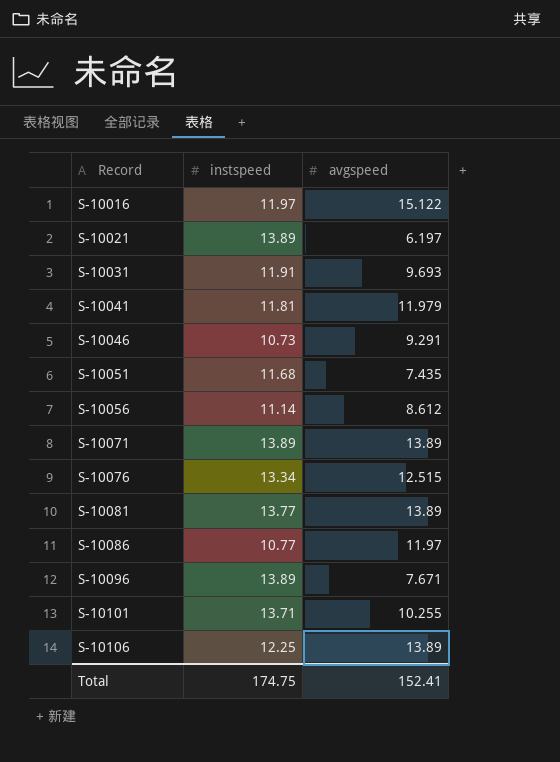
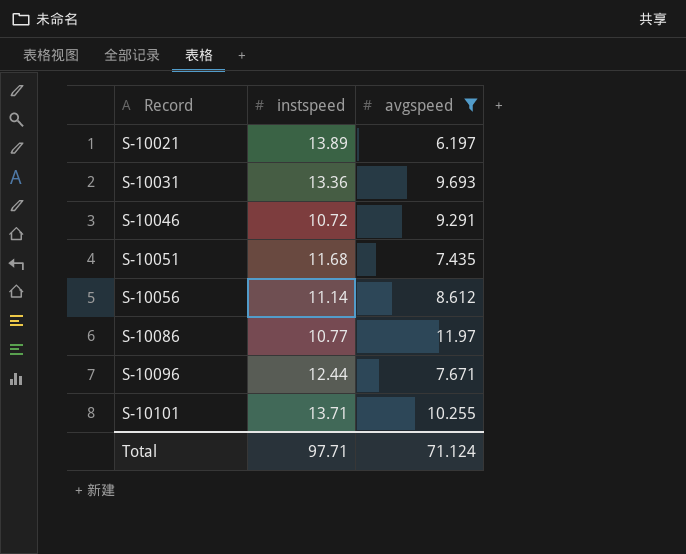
filter: none -> avgspeed <= 11.97
S-10031 | instspeed: 11.91 -> 13.36
S-10046 | instspeed: 10.73 -> 10.72
S-10096 | instspeed: 13.89 -> 12.44
Total | instspeed: 174.75 -> 97.71
Total | avgspeed: 152.41 -> 71.124

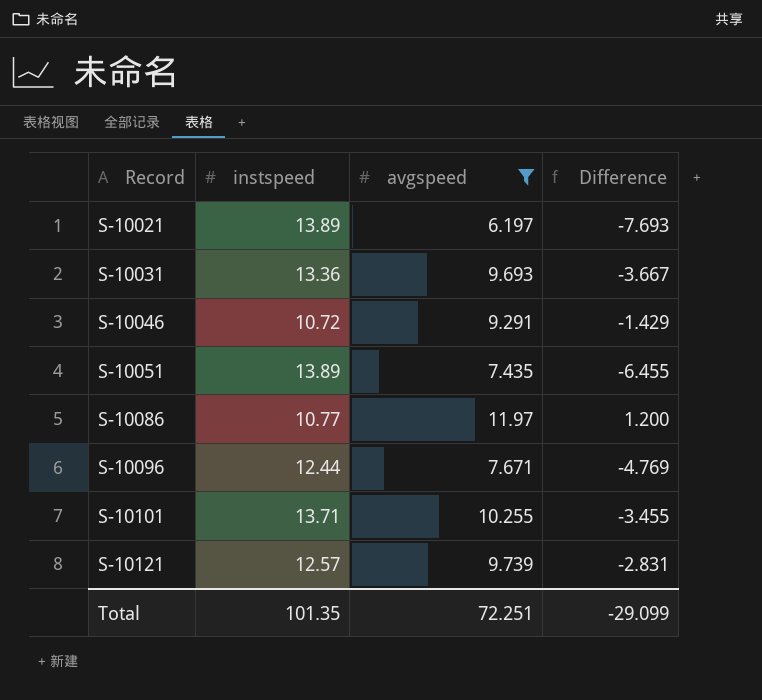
column Difference | formula: none -> [avgspeed] - [instspeed]
row S-10056: 11.14 | 8.612 -> none
S-10051 | instspeed: 11.68 -> 13.89
row S-10121: none -> 12.57 | 9.739 | -2.831
Total | instspeed: 97.71 -> 101.35
Total | avgspeed: 71.124 -> 72.251

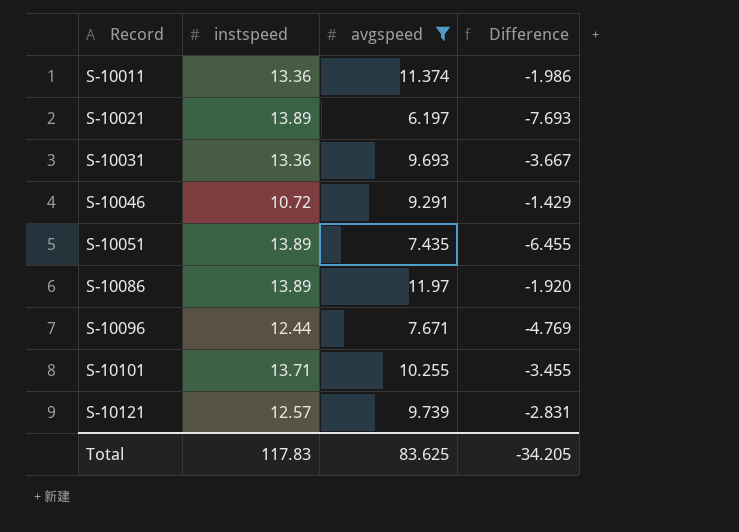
row S-10011: none -> 13.36 | 11.374 | -1.986
S-10086 | instspeed: 10.77 -> 13.89
S-10086 | Difference: 1.200 -> -1.920
Total | instspeed: 101.35 -> 117.83
Total | avgspeed: 72.251 -> 83.625
Total | Difference: -29.099 -> -34.205

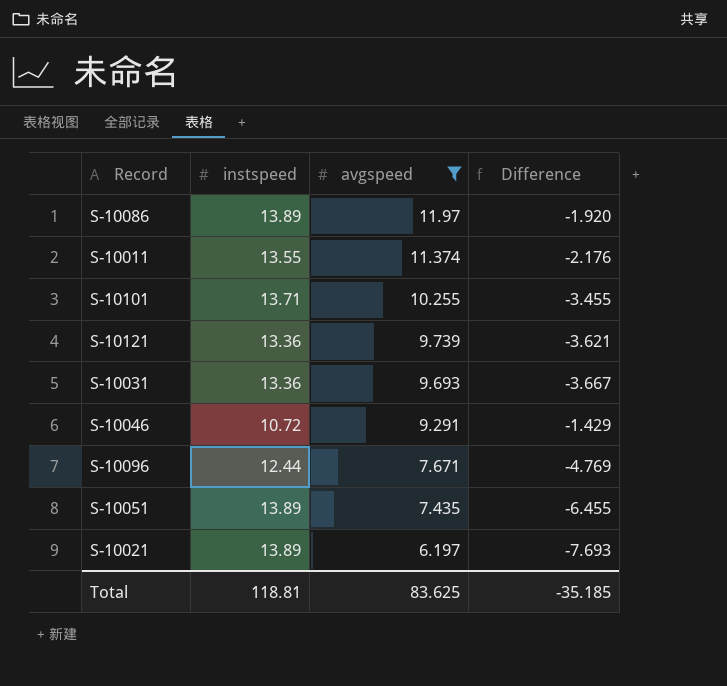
row order: Record ascending -> avgspeed descending
S-10011 | instspeed: 13.36 -> 13.55
S-10011 | Difference: -1.986 -> -2.176
S-10121 | instspeed: 12.57 -> 13.36
S-10121 | Difference: -2.831 -> -3.621
Total | instspeed: 117.83 -> 118.81
Total | Difference: -34.205 -> -35.185

